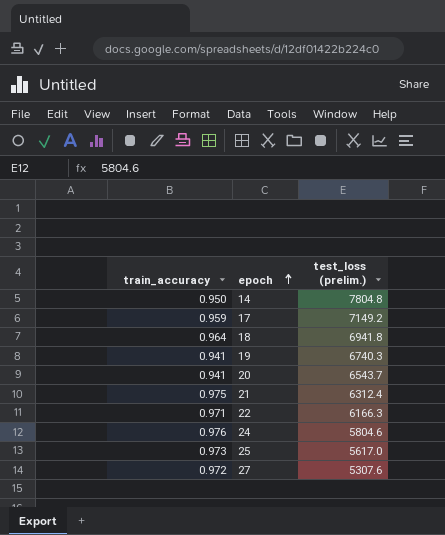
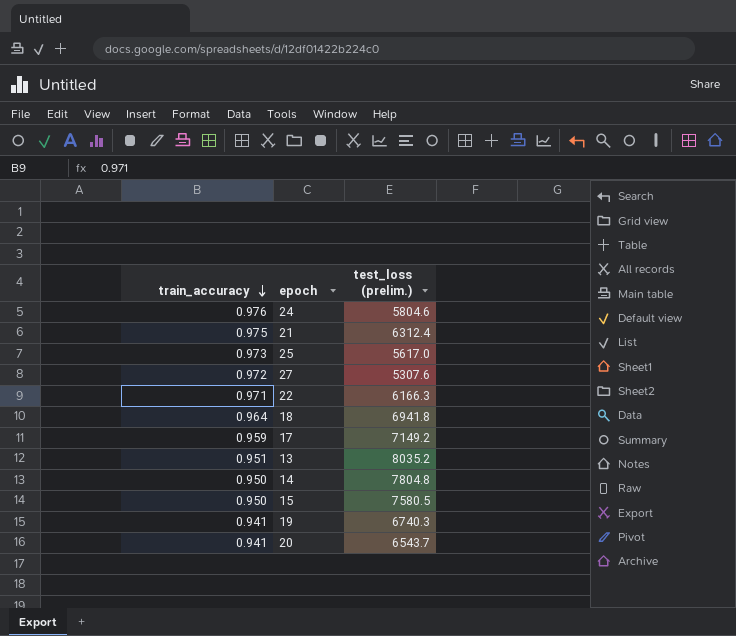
row order: epoch ascending -> train_accuracy descending
row 13: none -> 0.951 | 8035.2
row 15: none -> 0.950 | 7580.5

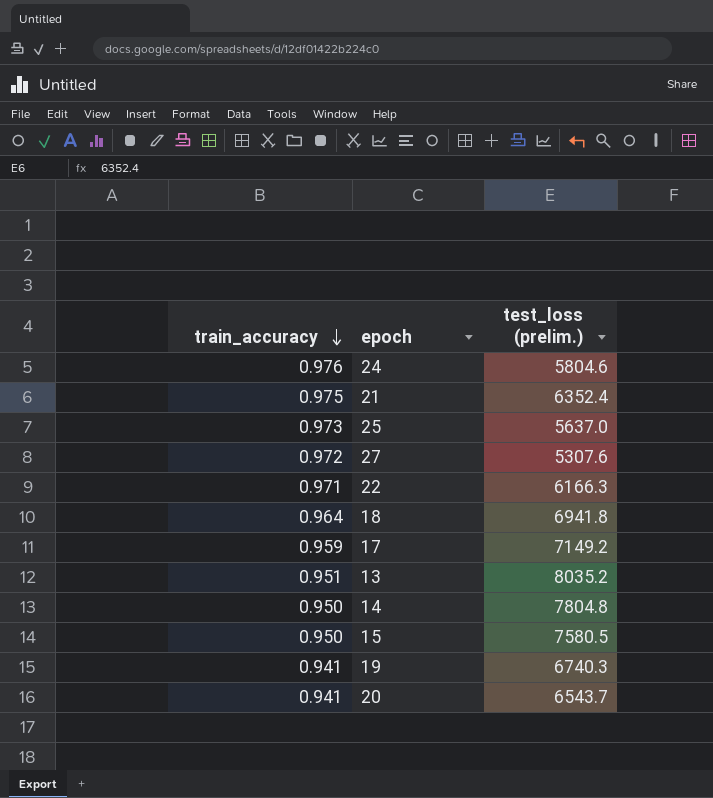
21 | test_loss (prelim.): 6312.4 -> 6352.4
25 | test_loss (prelim.): 5617.0 -> 5637.0

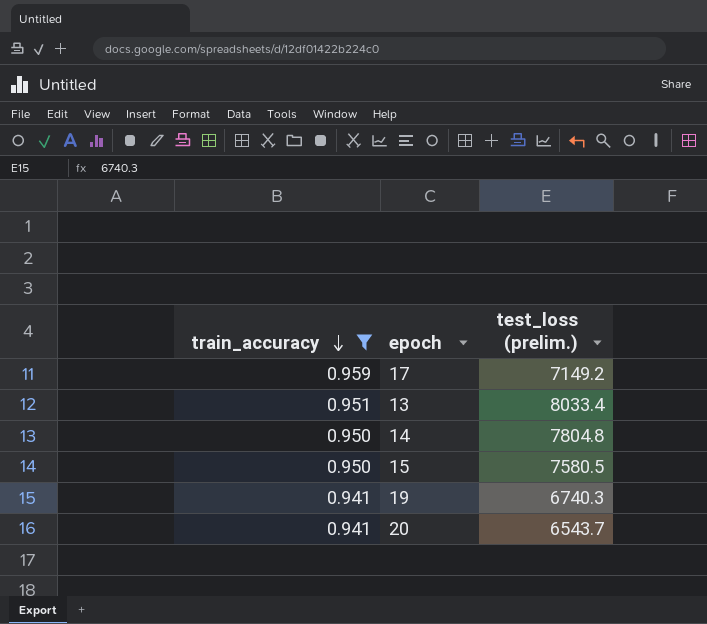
filter: none -> train_accuracy <= 0.959
13 | test_loss (prelim.): 8035.2 -> 8033.4

